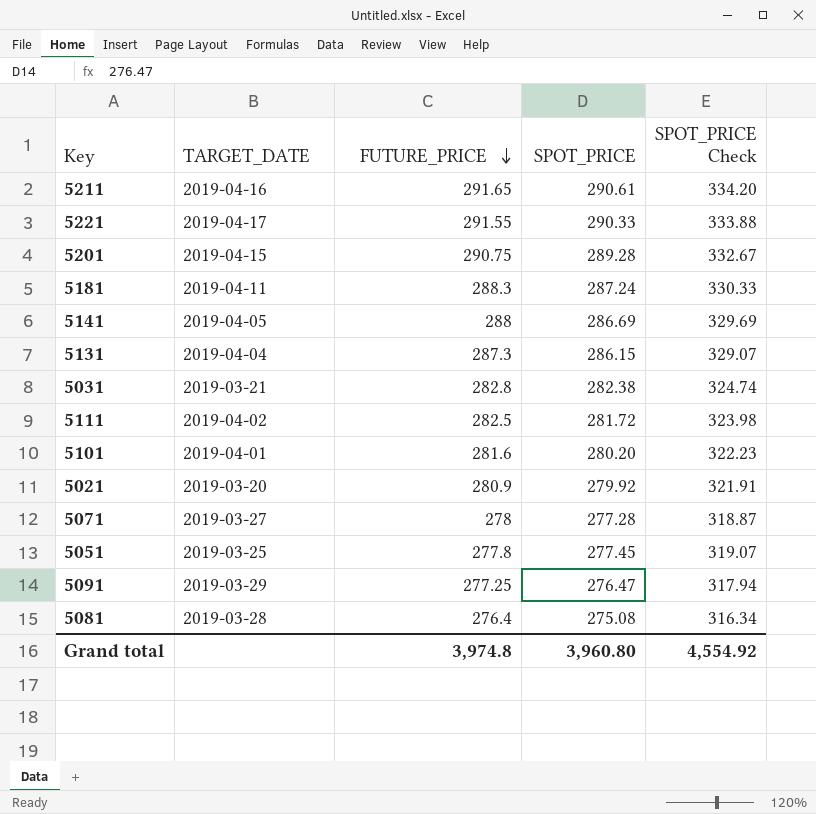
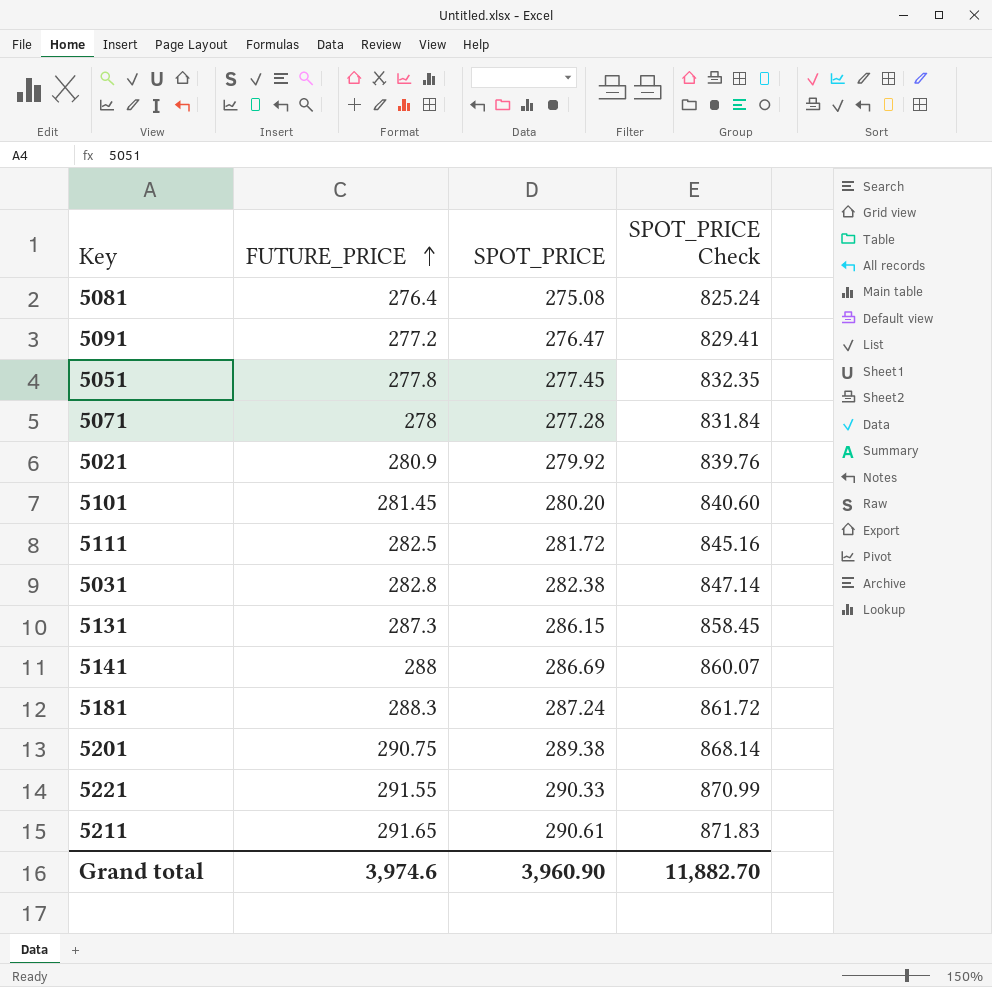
row order: FUTURE_PRICE descending -> FUTURE_PRICE ascending
column TARGET_DATE | position: 2 -> none
column SPOT_PRICE Check | formula: [SPOT_PRICE] * 1.15 -> [SPOT_PRICE] * 3
5091 | FUTURE_PRICE: 277.25 -> 277.2
5101 | FUTURE_PRICE: 281.6 -> 281.45
5201 | SPOT_PRICE: 289.28 -> 289.38
Grand total | FUTURE_PRICE: 3,974.8 -> 3,974.6
Grand total | SPOT_PRICE: 3,960.80 -> 3,960.90
Grand total | SPOT_PRICE Check: 4,554.92 -> 11,882.70

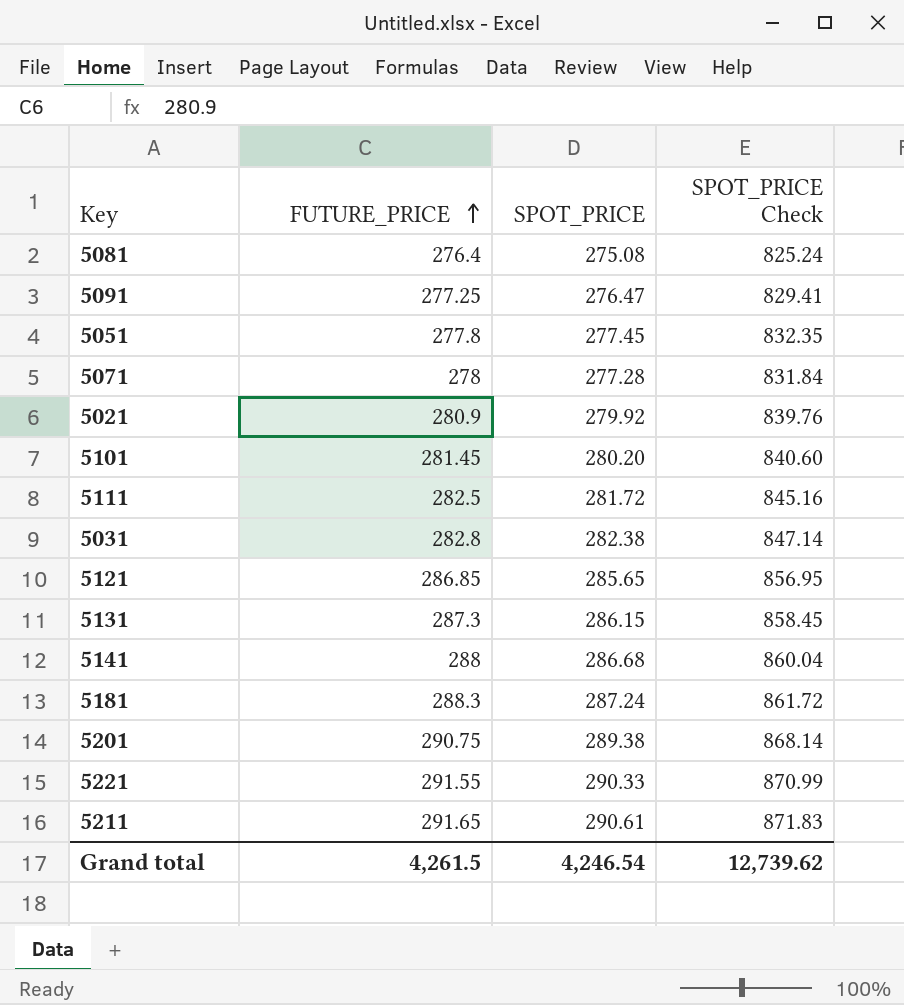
5091 | FUTURE_PRICE: 277.2 -> 277.25
row 5121: none -> 286.85 | 285.65 | 856.95
5141 | SPOT_PRICE: 286.69 -> 286.68
5141 | SPOT_PRICE Check: 860.07 -> 860.04
Grand total | FUTURE_PRICE: 3,974.6 -> 4,261.5
Grand total | SPOT_PRICE: 3,960.90 -> 4,246.54
Grand total | SPOT_PRICE Check: 11,882.70 -> 12,739.62

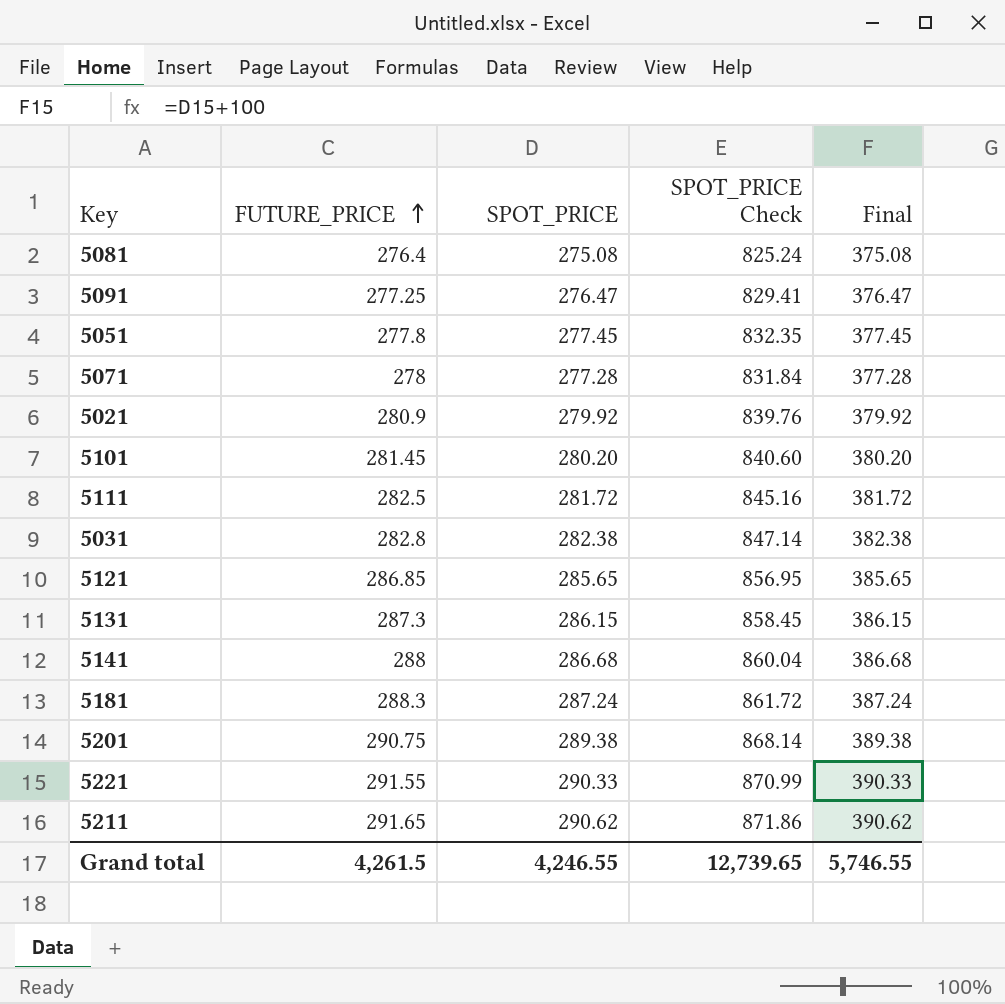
column Final | formula: none -> [SPOT_PRICE] + 100
5211 | SPOT_PRICE: 290.61 -> 290.62
5211 | SPOT_PRICE Check: 871.83 -> 871.86
Grand total | SPOT_PRICE: 4,246.54 -> 4,246.55
Grand total | SPOT_PRICE Check: 12,739.62 -> 12,739.65

